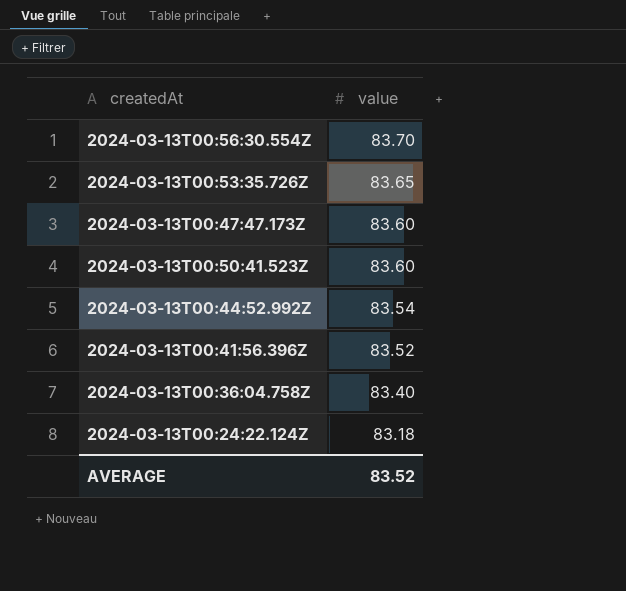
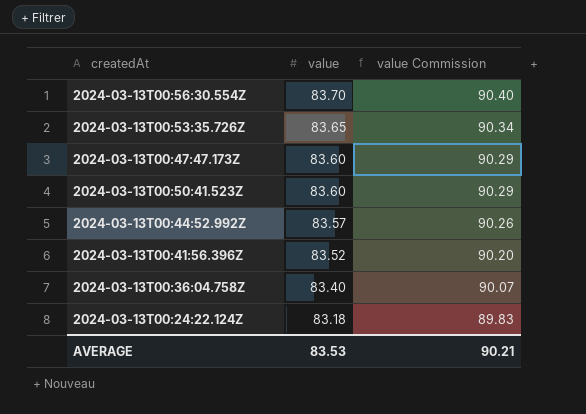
column value Commission | formula: none -> [value] * 1.08
2024-03-13T00:44:52.992Z | value: 83.54 -> 83.57
AVERAGE | value: 83.52 -> 83.53

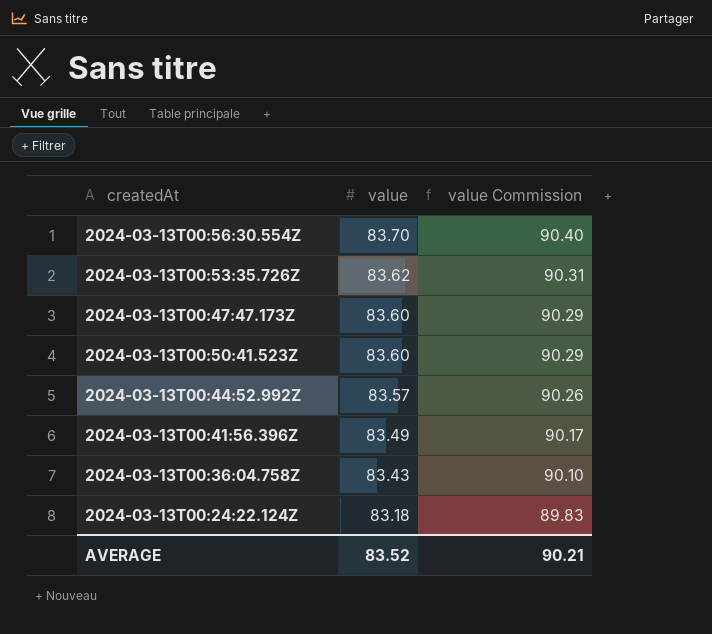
2024-03-13T00:53:35.726Z | value: 83.65 -> 83.62
2024-03-13T00:53:35.726Z | value Commission: 90.34 -> 90.31
2024-03-13T00:41:56.396Z | value: 83.52 -> 83.49
2024-03-13T00:41:56.396Z | value Commission: 90.20 -> 90.17
2024-03-13T00:36:04.758Z | value: 83.40 -> 83.43
2024-03-13T00:36:04.758Z | value Commission: 90.07 -> 90.10
AVERAGE | value: 83.53 -> 83.52

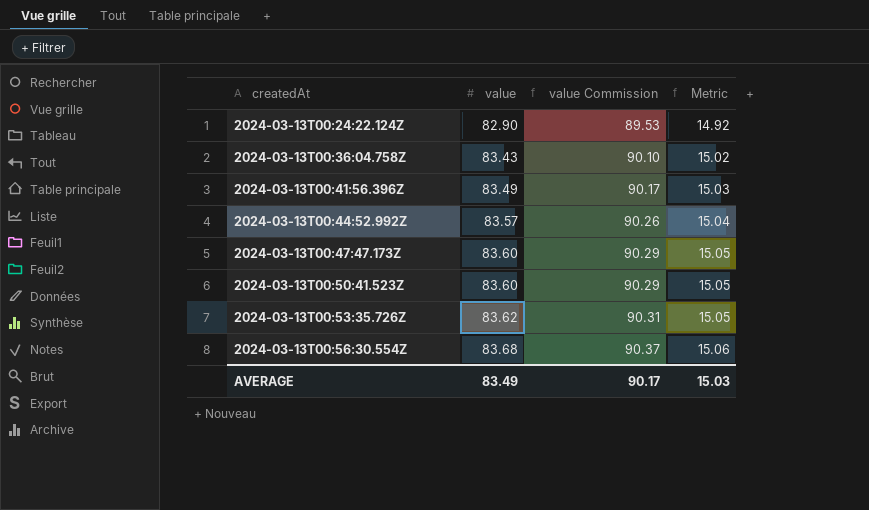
row order: value descending -> createdAt ascending
column Metric | formula: none -> [value] * 0.18
2024-03-13T00:24:22.124Z | value: 83.18 -> 82.90
2024-03-13T00:24:22.124Z | value Commission: 89.83 -> 89.53
2024-03-13T00:56:30.554Z | value: 83.70 -> 83.68
2024-03-13T00:56:30.554Z | value Commission: 90.40 -> 90.37
AVERAGE | value: 83.52 -> 83.49
AVERAGE | value Commission: 90.21 -> 90.17

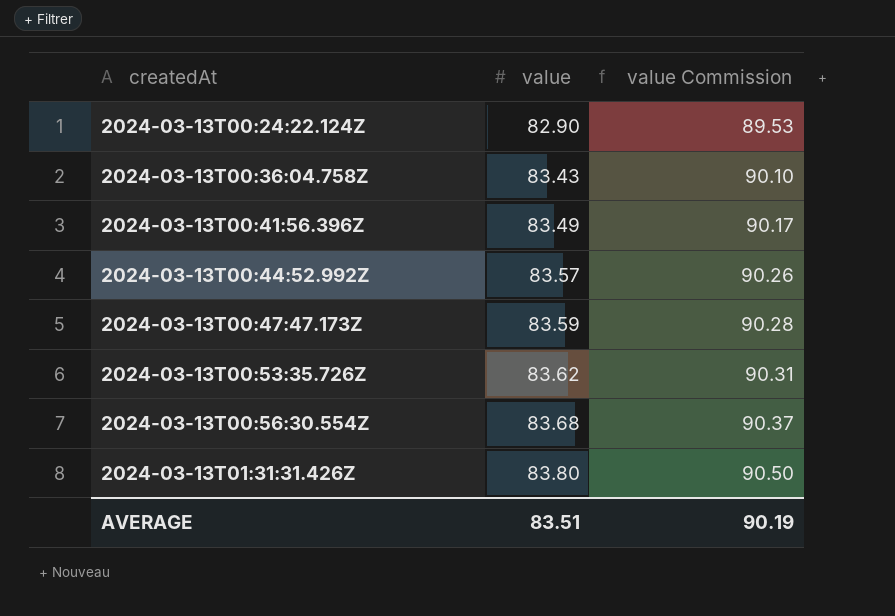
column Metric | formula: [value] * 0.18 -> none
row 2024-03-13T00:50:41.523Z: 83.60 | 90.29 | 15.05 -> none
2024-03-13T00:47:47.173Z | value: 83.60 -> 83.59
2024-03-13T00:47:47.173Z | value Commission: 90.29 -> 90.28
row 2024-03-13T01:31:31.426Z: none -> 83.80 | 90.50
AVERAGE | value: 83.49 -> 83.51
AVERAGE | value Commission: 90.17 -> 90.19

